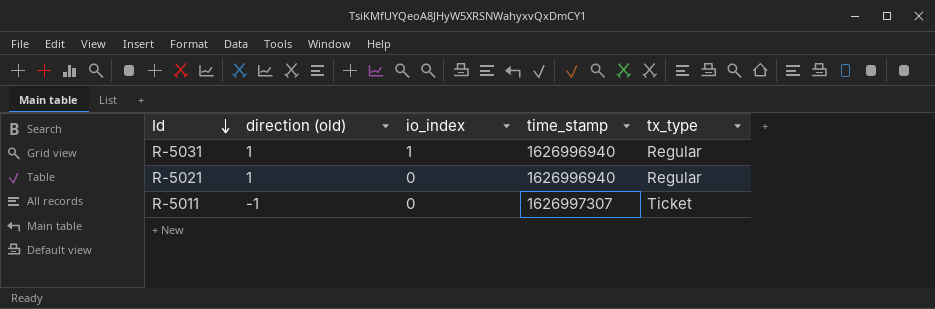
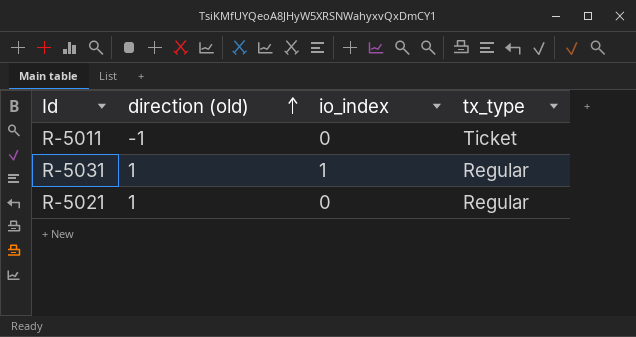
row order: Id descending -> direction (old) ascending
column time_stamp | position: 4 -> none

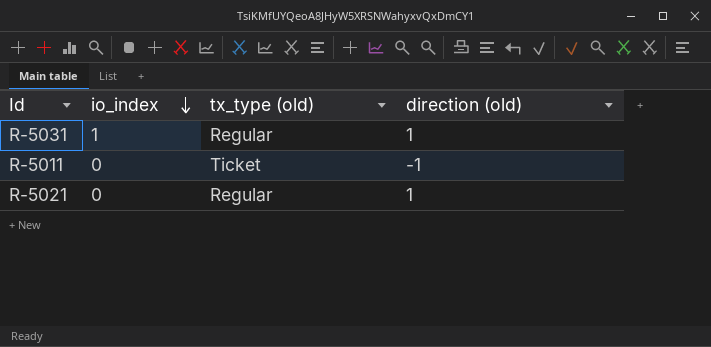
row order: direction (old) ascending -> io_index descending
column name: tx_type -> tx_type (old)
column direction (old) | position: 2 -> 4

